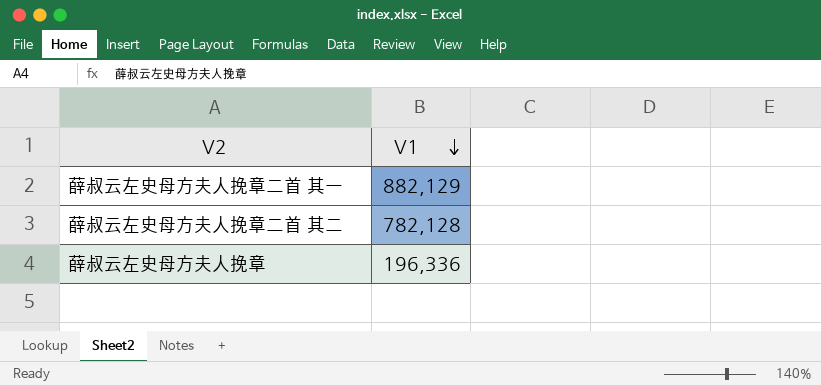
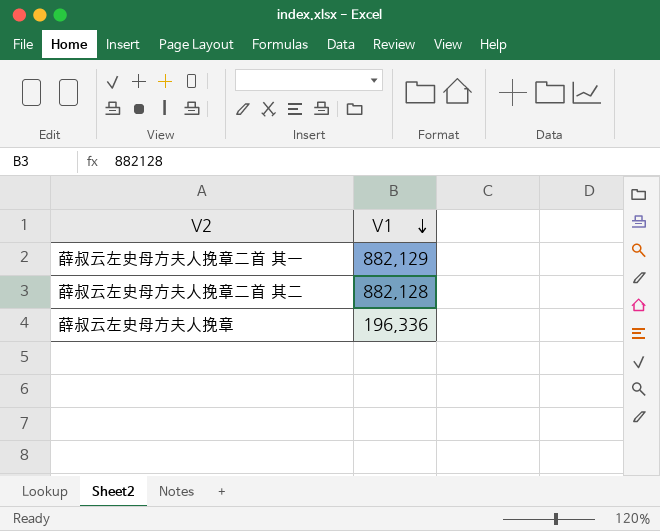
薛叔云左史母方夫人挽章二首 其二 | V1: 782,128 -> 882,128

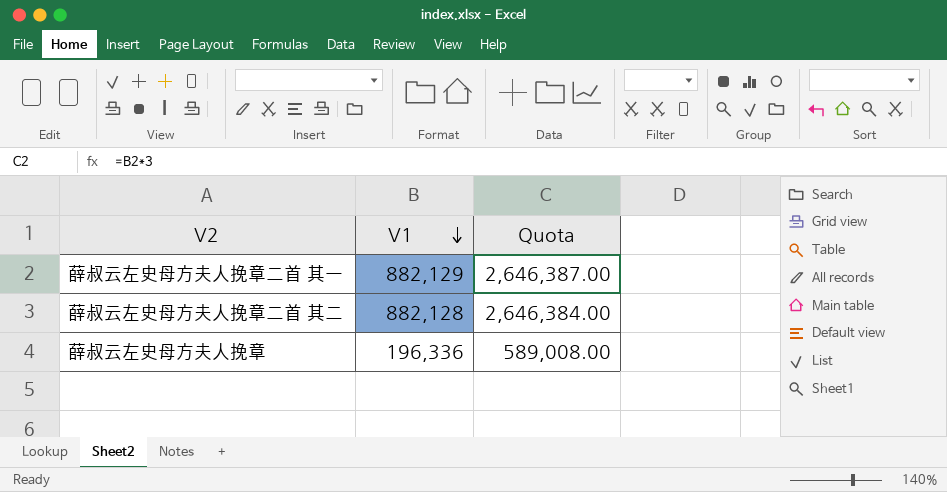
column Quota | formula: none -> [V1] * 3

